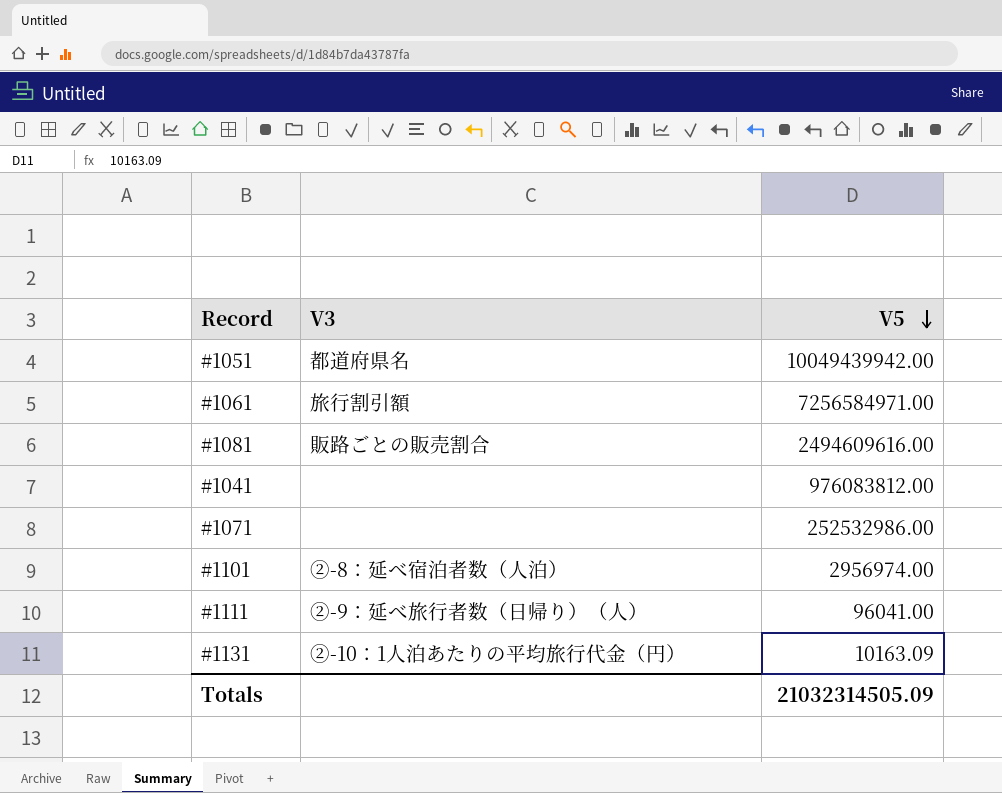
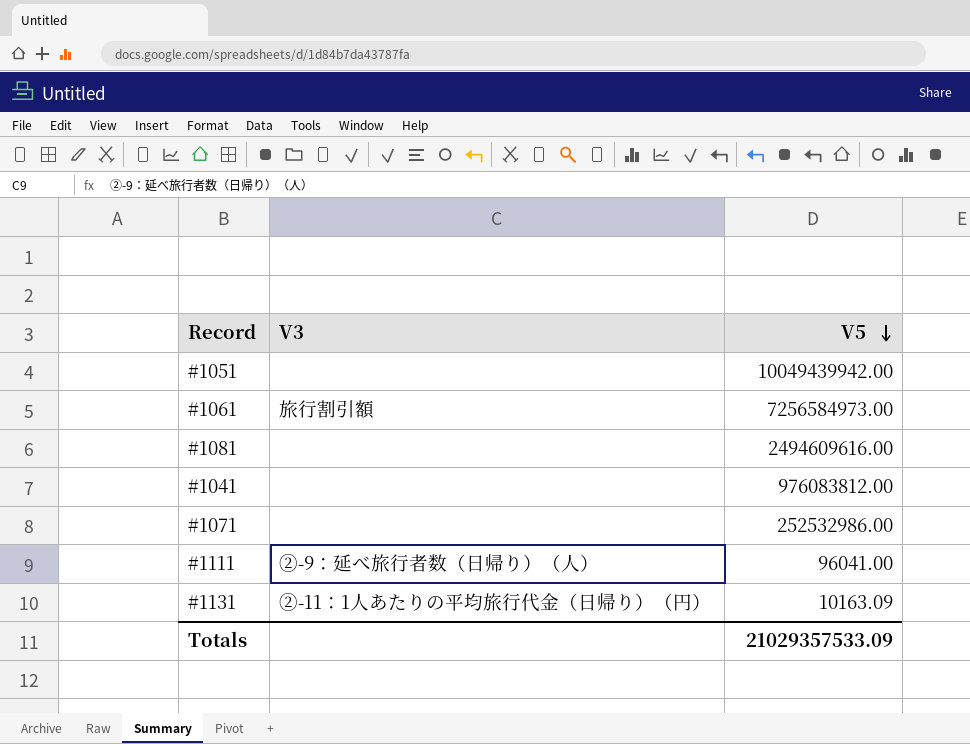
row #1101: ②-8：延べ宿泊者数（人泊） | 2956974.00 -> none
#1051 | V3: 都道府県名 -> none
#1061 | V5: 7256584971.00 -> 7256584973.00
#1081 | V3: 販路ごとの販売割合 -> none
#1131 | V3: ②-10：1人泊あたりの平均旅行代金（円） -> ②-11：1人あたりの平均旅行代金（日帰り）（円）
Totals | V5: 21032314505.09 -> 21029357533.09

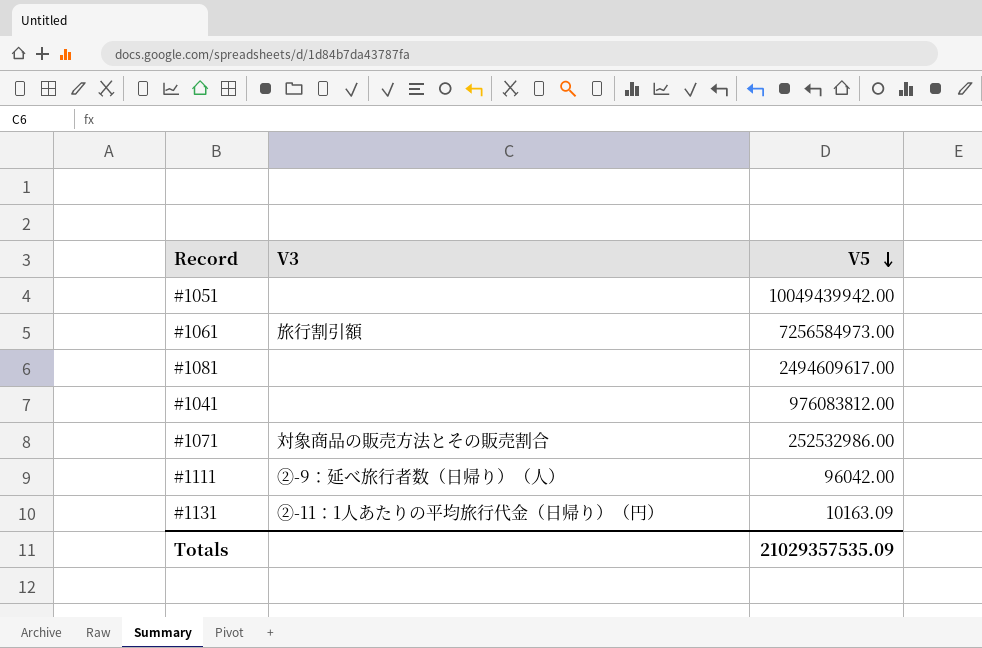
#1081 | V5: 2494609616.00 -> 2494609617.00
#1071 | V3: none -> 対象商品の販売方法とその販売割合
#1111 | V5: 96041.00 -> 96042.00
Totals | V5: 21029357533.09 -> 21029357535.09

